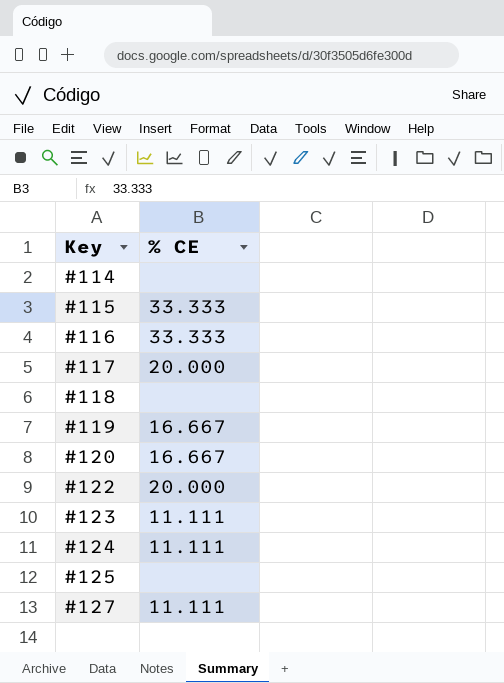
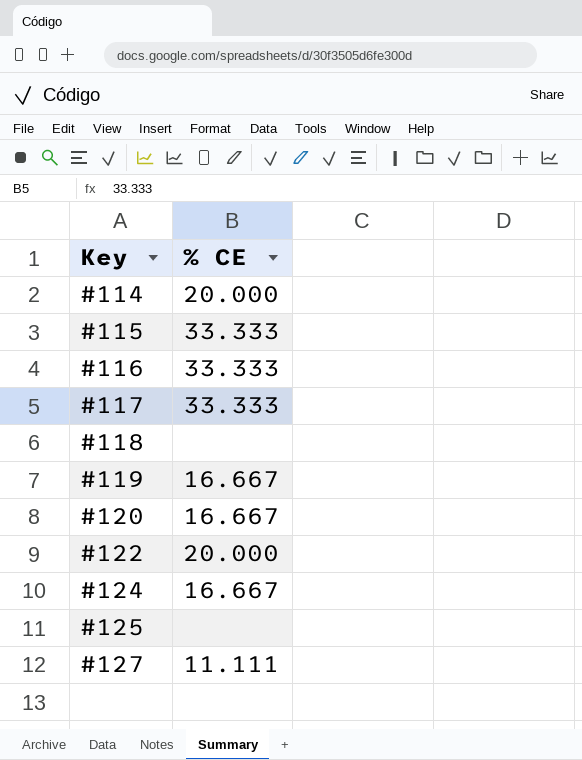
row #123: 11.111 -> none
#114 | % CE: none -> 20.000
#117 | % CE: 20.000 -> 33.333
#124 | % CE: 11.111 -> 16.667

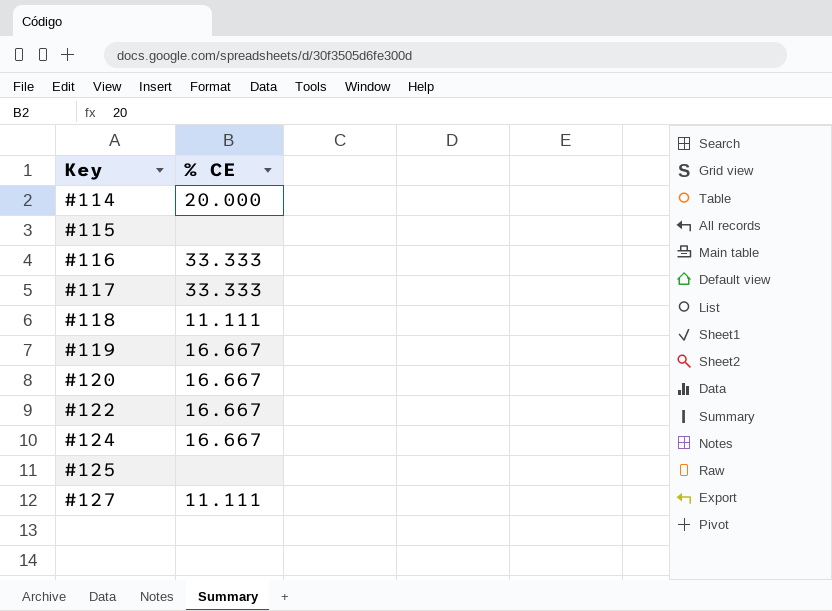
#115 | % CE: 33.333 -> none
#118 | % CE: none -> 11.111
#122 | % CE: 20.000 -> 16.667

